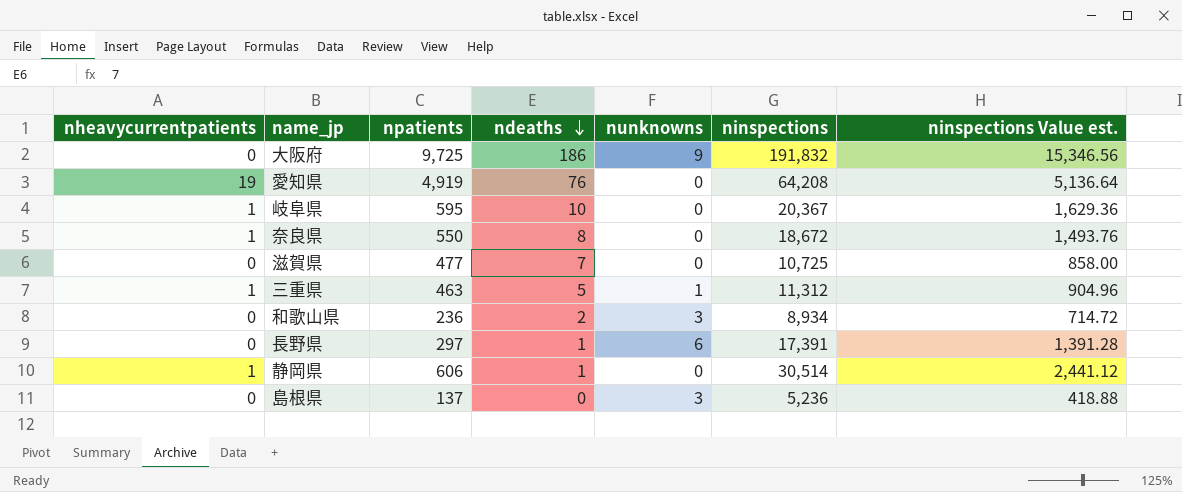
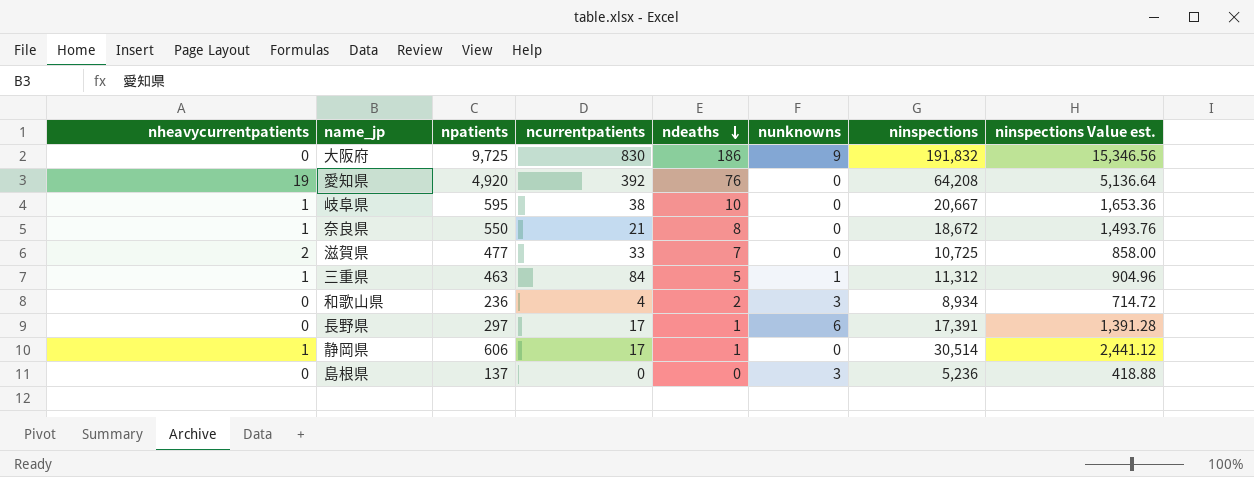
column ncurrentpatients | position: none -> 4
愛知県 | npatients: 4,919 -> 4,920
岐阜県 | ninspections: 20,367 -> 20,667
岐阜県 | ninspections Value est.: 1,629.36 -> 1,653.36
滋賀県 | nheavycurrentpatients: 0 -> 2

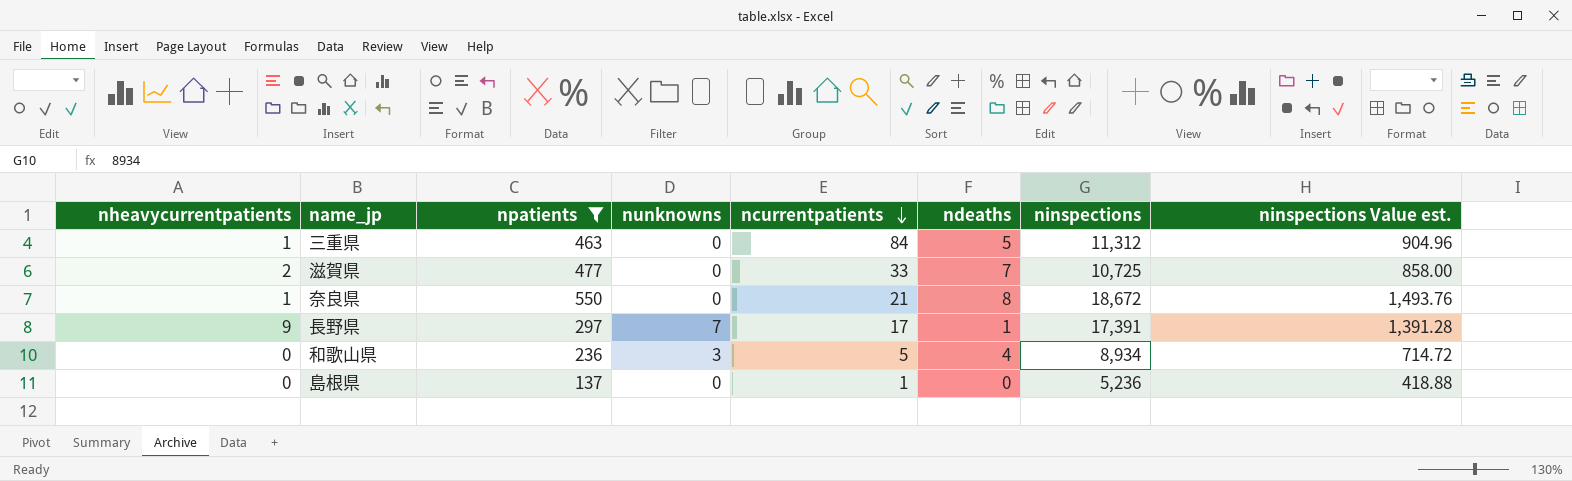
filter: none -> npatients <= 550
row order: ndeaths descending -> ncurrentpatients descending
column nunknowns | position: 6 -> 4
三重県 | nunknowns: 1 -> 0
長野県 | nheavycurrentpatients: 0 -> 9
長野県 | nunknowns: 6 -> 7
和歌山県 | ncurrentpatients: 4 -> 5
和歌山県 | ndeaths: 2 -> 4
島根県 | nunknowns: 3 -> 0
島根県 | ncurrentpatients: 0 -> 1

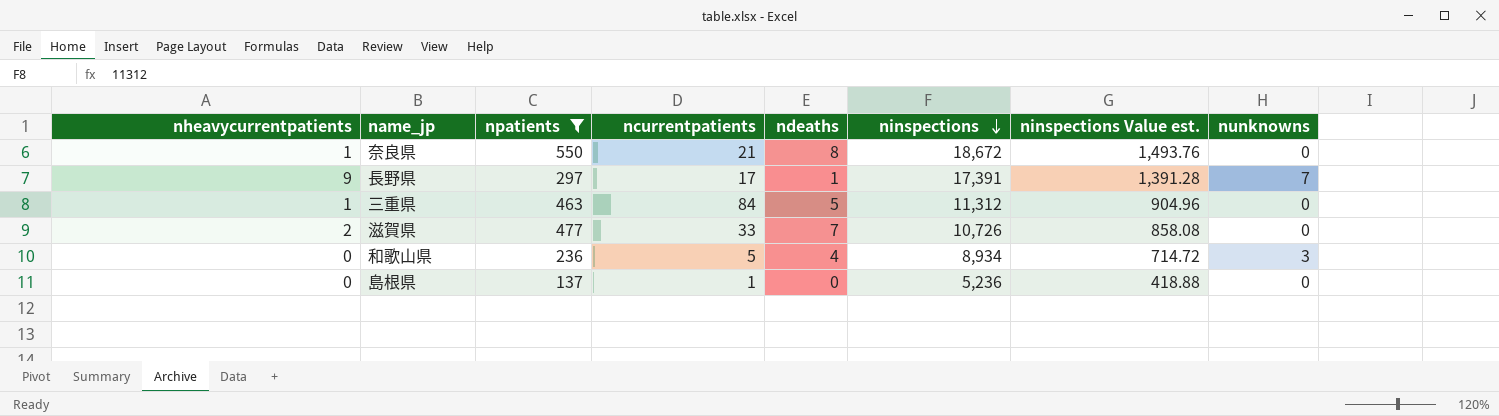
row order: ncurrentpatients descending -> ninspections descending
column nunknowns | position: 4 -> 8
滋賀県 | ninspections: 10,725 -> 10,726
滋賀県 | ninspections Value est.: 858.00 -> 858.08

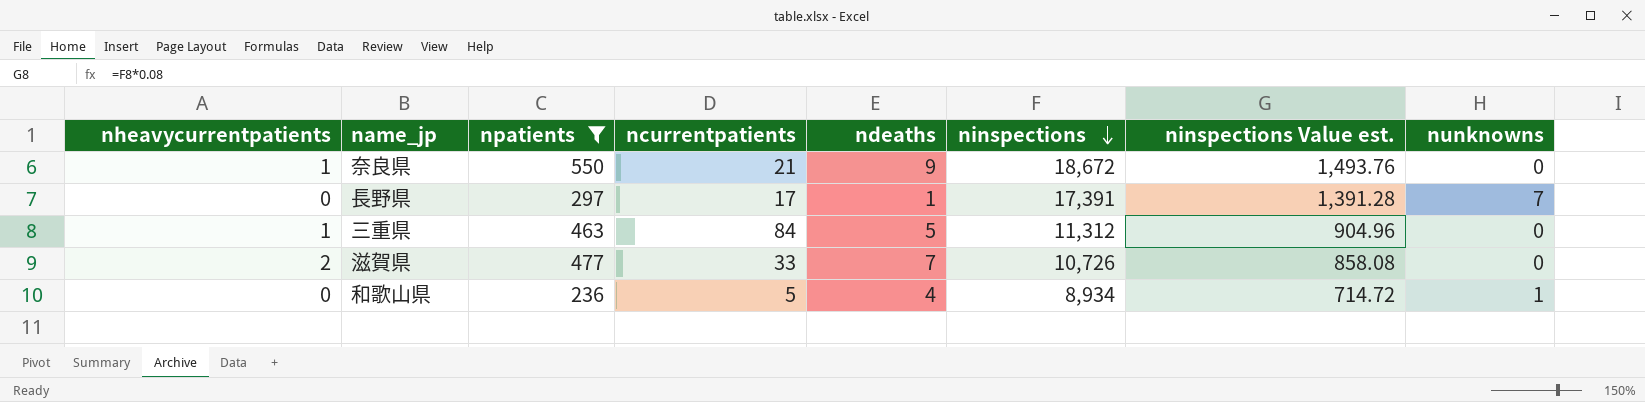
row 島根県: 0 | 137 | 1 | 0 | 5,236 | 418.88 | 0 -> none
奈良県 | ndeaths: 8 -> 9
長野県 | nheavycurrentpatients: 9 -> 0
和歌山県 | nunknowns: 3 -> 1

